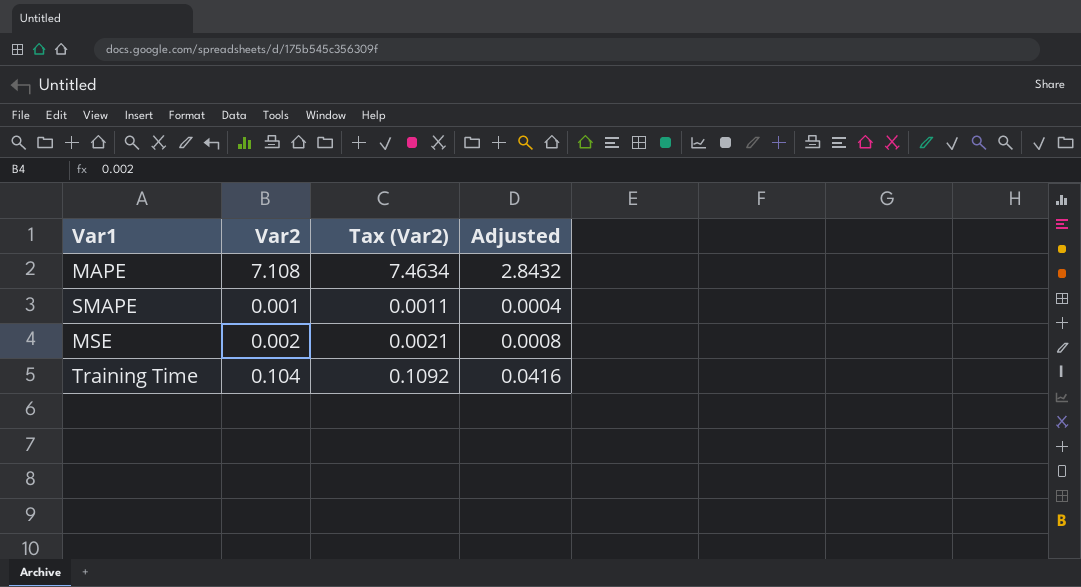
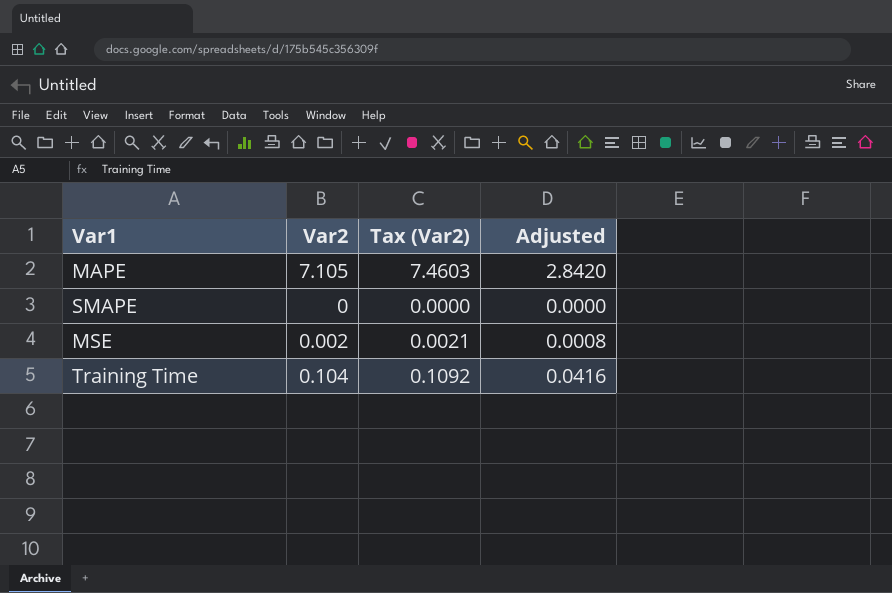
MAPE | Var2: 7.108 -> 7.105
MAPE | Tax (Var2): 7.4634 -> 7.4603
MAPE | Adjusted: 2.8432 -> 2.8420
SMAPE | Var2: 0.001 -> 0
SMAPE | Tax (Var2): 0.0011 -> 0.0000
SMAPE | Adjusted: 0.0004 -> 0.0000

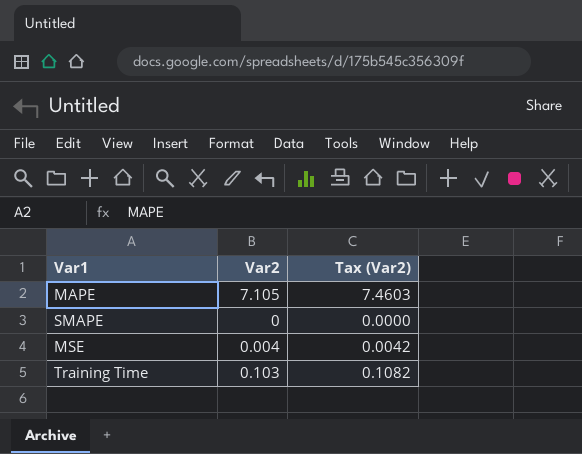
column Adjusted | formula: [Var2] * 0.4 -> none
MSE | Var2: 0.002 -> 0.004
MSE | Tax (Var2): 0.0021 -> 0.0042
Training Time | Var2: 0.104 -> 0.103
Training Time | Tax (Var2): 0.1092 -> 0.1082

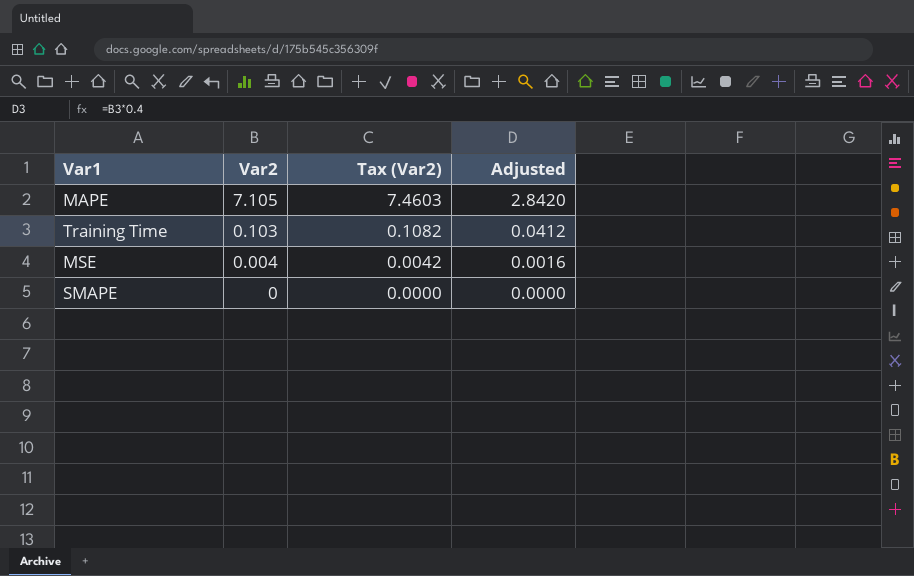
row order: none -> Var2 descending
column Adjusted | formula: none -> [Var2] * 0.4

